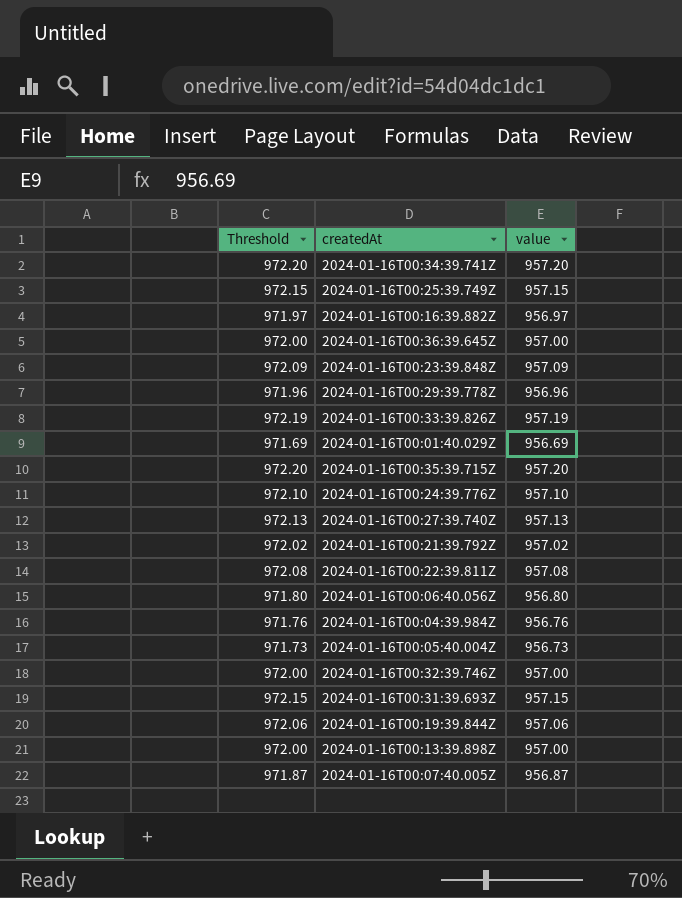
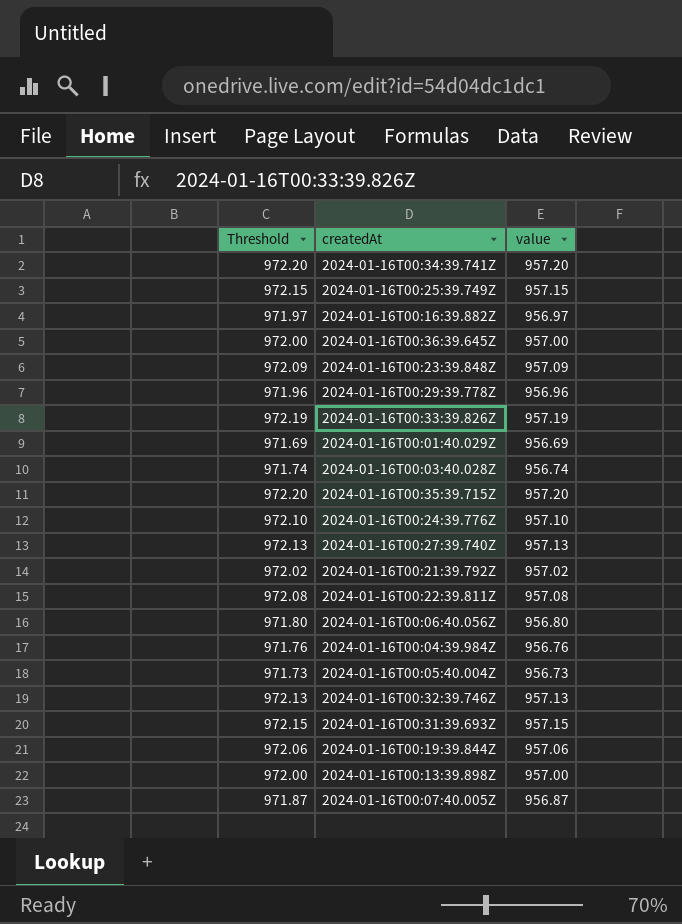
row 2024-01-16T00:03:40.028Z: none -> 971.74 | 956.74
2024-01-16T00:32:39.746Z | Threshold: 972.00 -> 972.13
2024-01-16T00:32:39.746Z | value: 957.00 -> 957.13

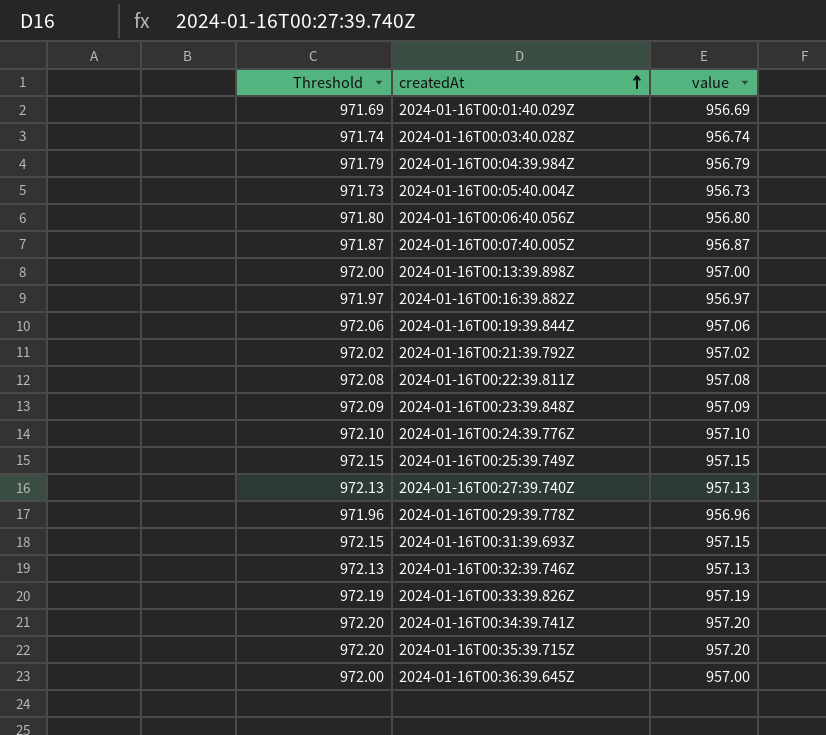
row order: none -> createdAt ascending
2024-01-16T00:04:39.984Z | Threshold: 971.76 -> 971.79
2024-01-16T00:04:39.984Z | value: 956.76 -> 956.79

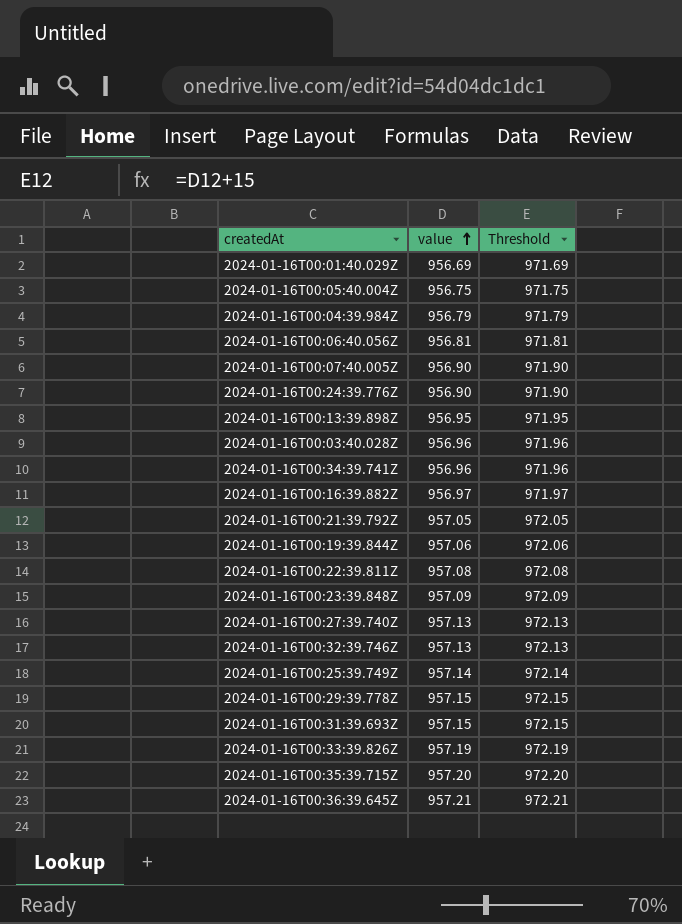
row order: createdAt ascending -> value ascending
column Threshold | position: 1 -> 3
2024-01-16T00:05:40.004Z | value: 956.73 -> 956.75
2024-01-16T00:05:40.004Z | Threshold: 971.73 -> 971.75
2024-01-16T00:06:40.056Z | value: 956.80 -> 956.81
2024-01-16T00:06:40.056Z | Threshold: 971.80 -> 971.81
2024-01-16T00:07:40.005Z | value: 956.87 -> 956.90
2024-01-16T00:07:40.005Z | Threshold: 971.87 -> 971.90
2024-01-16T00:24:39.776Z | value: 957.10 -> 956.90
2024-01-16T00:24:39.776Z | Threshold: 972.10 -> 971.90
2024-01-16T00:13:39.898Z | value: 957.00 -> 956.95
2024-01-16T00:13:39.898Z | Threshold: 972.00 -> 971.95
2024-01-16T00:03:40.028Z | value: 956.74 -> 956.96
2024-01-16T00:03:40.028Z | Threshold: 971.74 -> 971.96
2024-01-16T00:34:39.741Z | value: 957.20 -> 956.96
2024-01-16T00:34:39.741Z | Threshold: 972.20 -> 971.96
2024-01-16T00:21:39.792Z | value: 957.02 -> 957.05
2024-01-16T00:21:39.792Z | Threshold: 972.02 -> 972.05
2024-01-16T00:25:39.749Z | value: 957.15 -> 957.14
2024-01-16T00:25:39.749Z | Threshold: 972.15 -> 972.14
2024-01-16T00:29:39.778Z | value: 956.96 -> 957.15
2024-01-16T00:29:39.778Z | Threshold: 971.96 -> 972.15
2024-01-16T00:36:39.645Z | value: 957.00 -> 957.21
2024-01-16T00:36:39.645Z | Threshold: 972.00 -> 972.21

